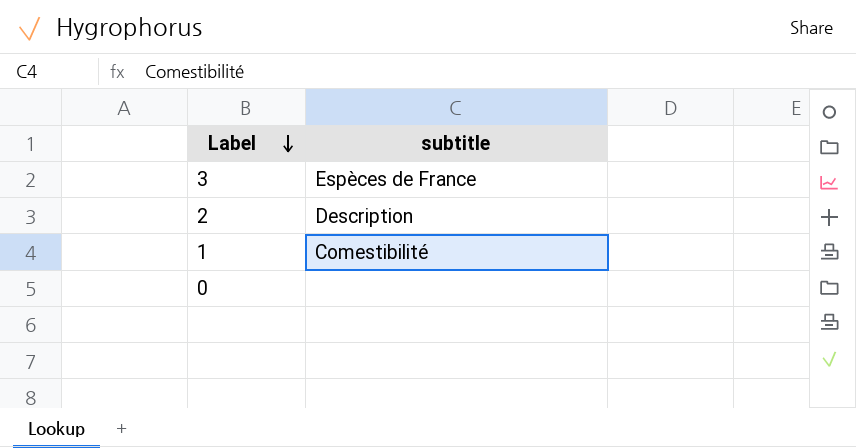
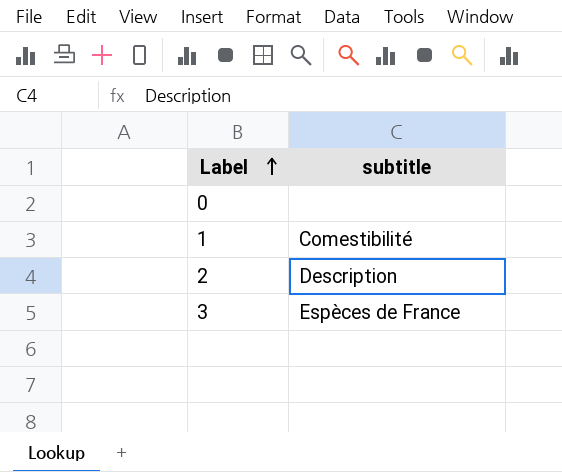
row order: Label descending -> Label ascending

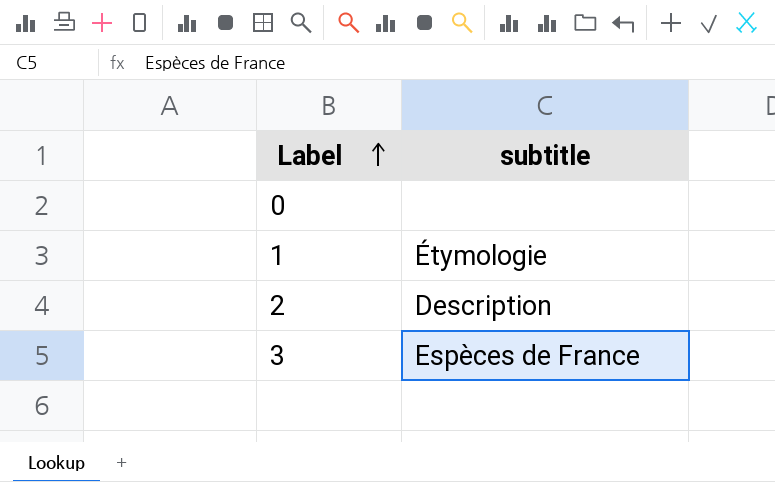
1 | subtitle: Comestibilité -> Étymologie

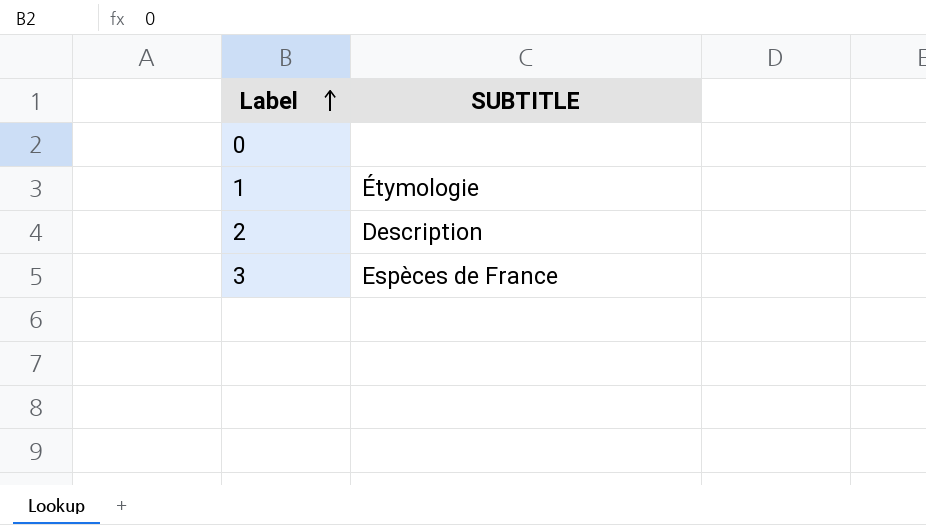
column name: subtitle -> SUBTITLE

